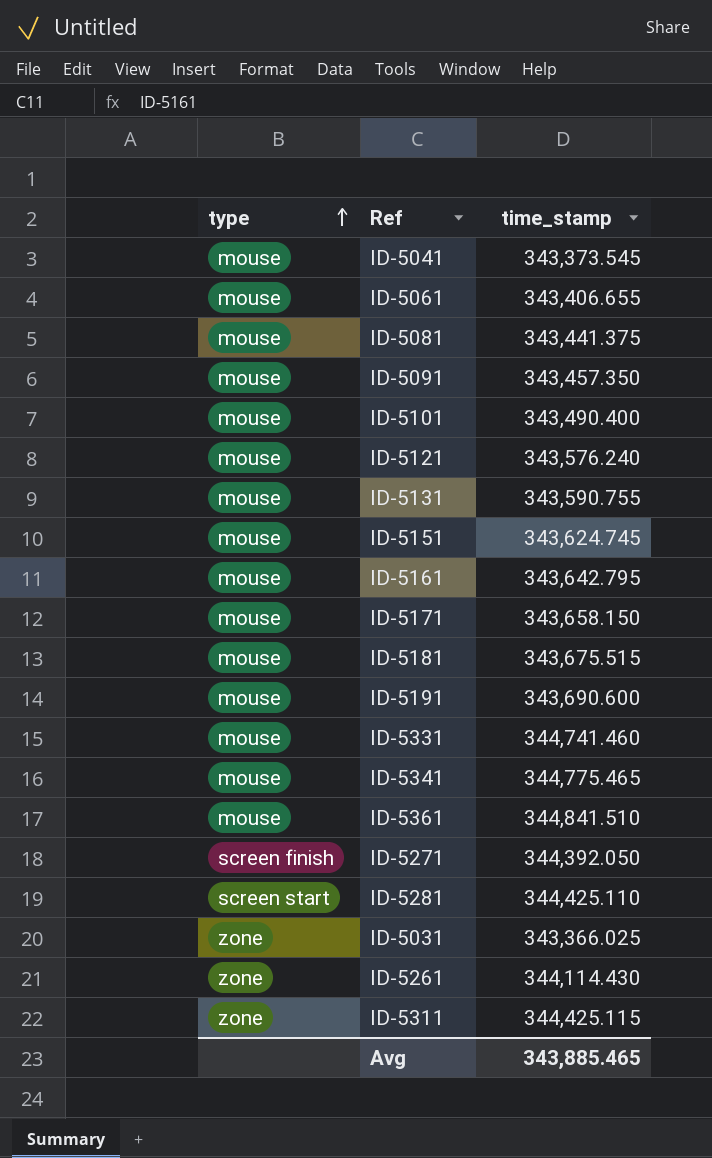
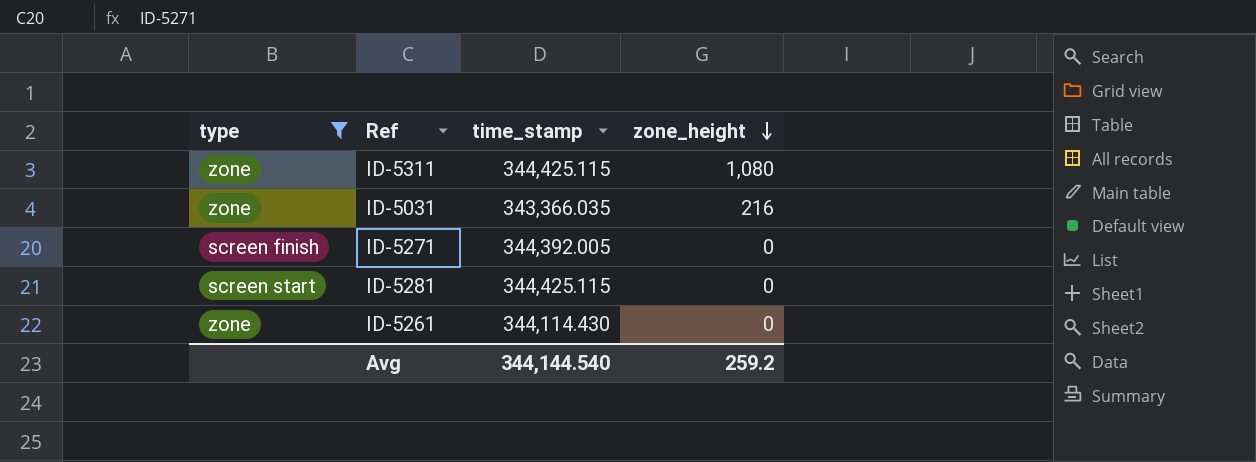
filter: none -> type != mouse
row order: type ascending -> zone_height descending
column zone_height | position: none -> 4
ID-5031 | time_stamp: 343,366.025 -> 343,366.035
ID-5271 | time_stamp: 344,392.050 -> 344,392.005
ID-5281 | time_stamp: 344,425.110 -> 344,425.115
Avg | time_stamp: 343,885.465 -> 344,144.540

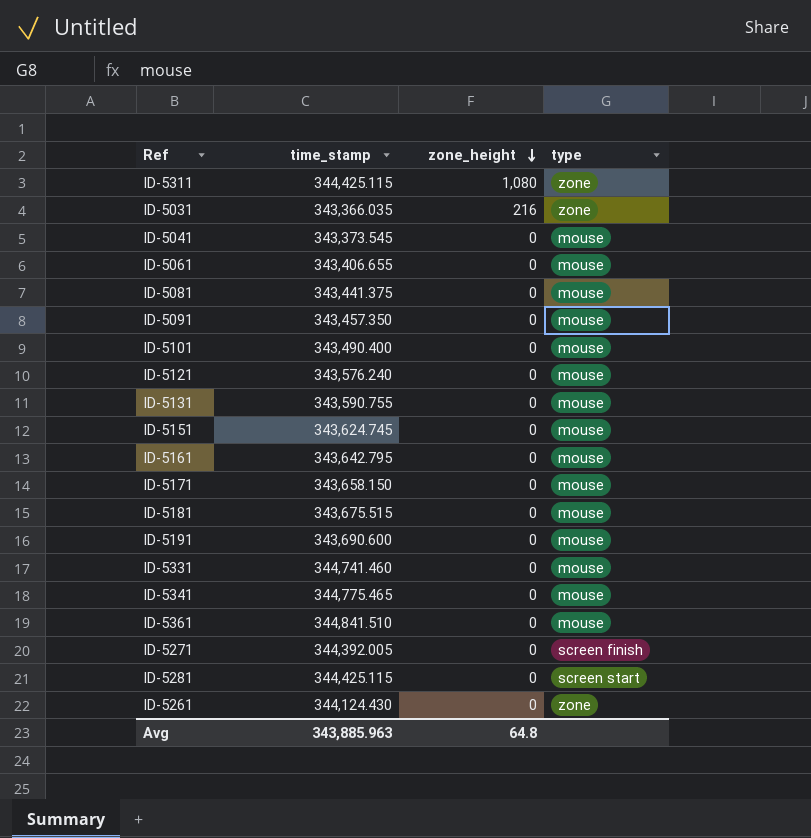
filter: type != mouse -> none
column type | position: 1 -> 4
ID-5261 | time_stamp: 344,114.430 -> 344,124.430
Avg | time_stamp: 344,144.540 -> 343,885.963
Avg | zone_height: 259.2 -> 64.8

